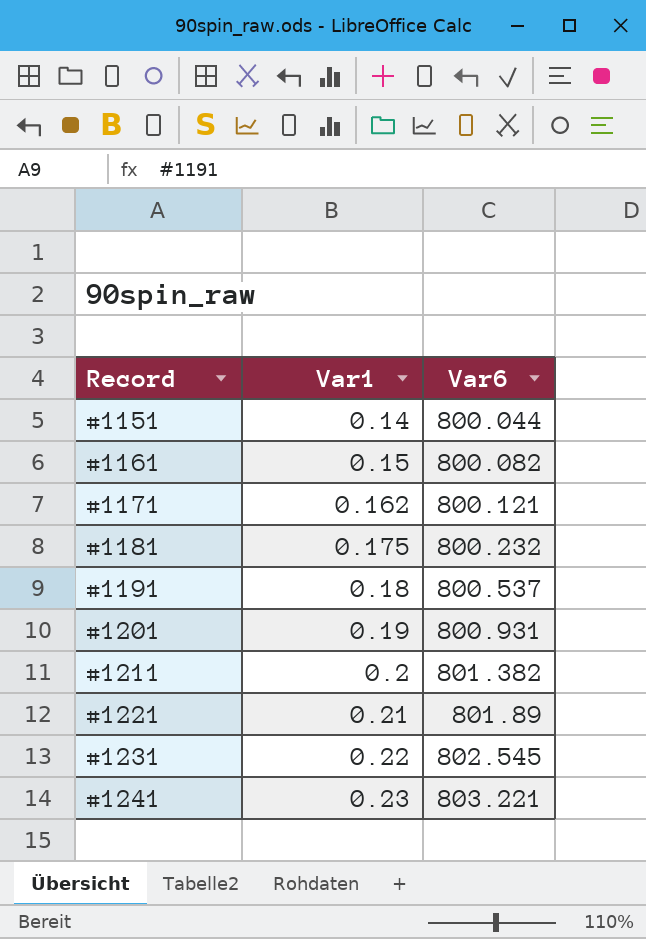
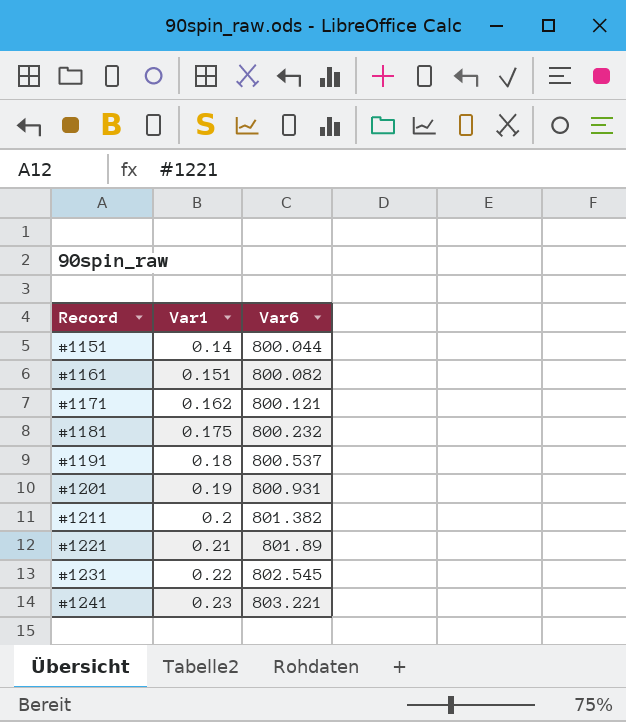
#1161 | Var1: 0.15 -> 0.151

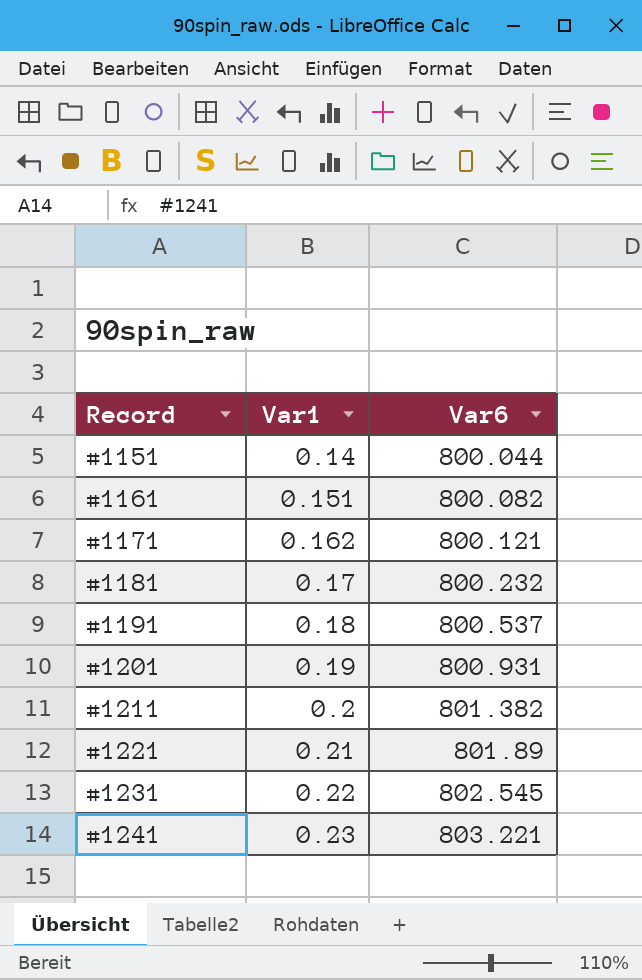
#1181 | Var1: 0.175 -> 0.17

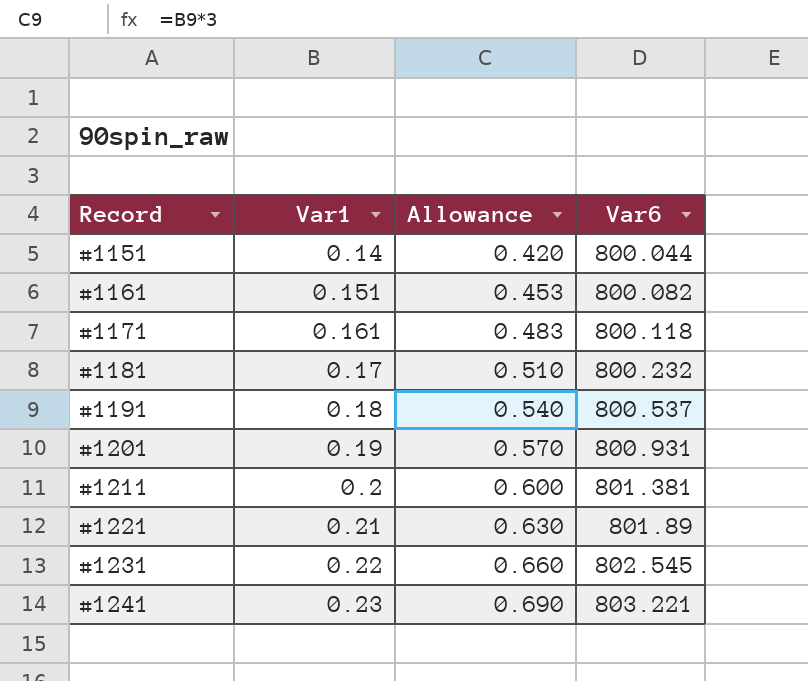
column Allowance | formula: none -> [Var1] * 3
#1171 | Var1: 0.162 -> 0.161
#1171 | Var6: 800.121 -> 800.118
#1211 | Var6: 801.382 -> 801.381

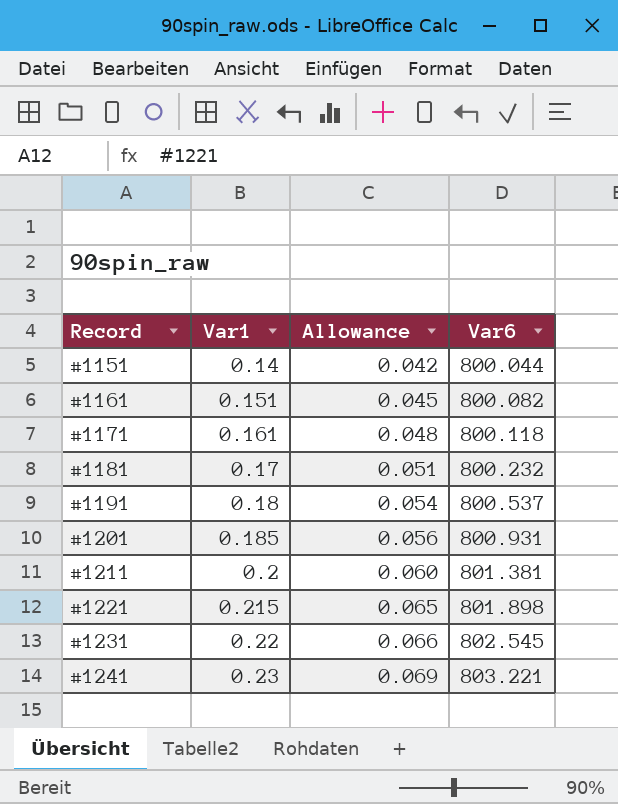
column Allowance | formula: [Var1] * 3 -> [Var1] * 0.3
#1201 | Var1: 0.19 -> 0.185
#1221 | Var1: 0.21 -> 0.215
#1221 | Var6: 801.89 -> 801.898

